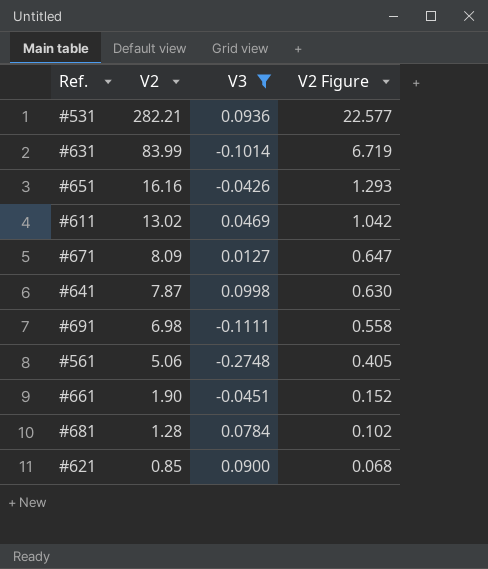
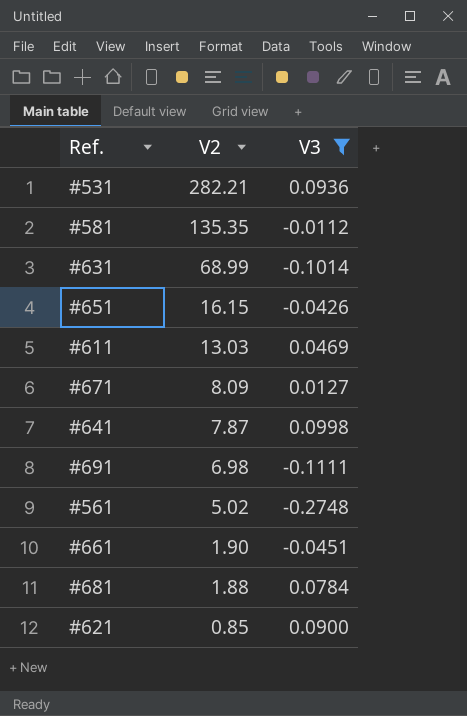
column V2 Figure | formula: [V2] * 0.08 -> none
row #581: none -> 135.35 | -0.0112
#631 | V2: 83.99 -> 68.99
#651 | V2: 16.16 -> 16.15
#611 | V2: 13.02 -> 13.03
#561 | V2: 5.06 -> 5.02
#681 | V2: 1.28 -> 1.88

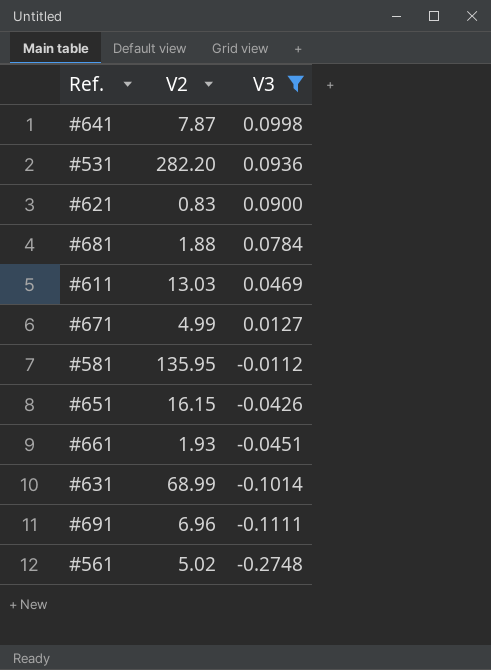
row order: V2 descending -> V3 descending
#531 | V2: 282.21 -> 282.20
#621 | V2: 0.85 -> 0.83
#671 | V2: 8.09 -> 4.99
#581 | V2: 135.35 -> 135.95
#661 | V2: 1.90 -> 1.93
#691 | V2: 6.98 -> 6.96

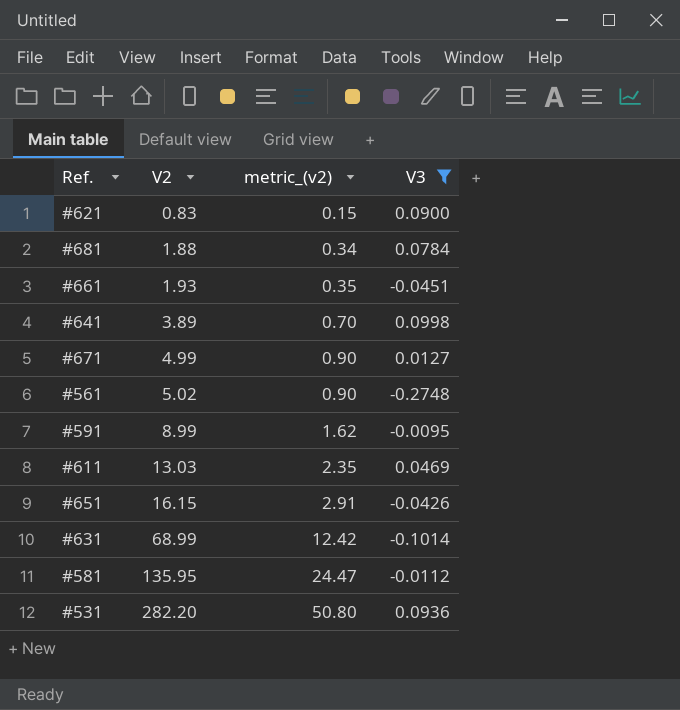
row order: V3 descending -> V2 ascending
column metric_(v2) | formula: none -> [V2] * 0.18
row #691: 6.96 | -0.1111 -> none
#641 | V2: 7.87 -> 3.89
row #591: none -> 8.99 | 1.62 | -0.0095

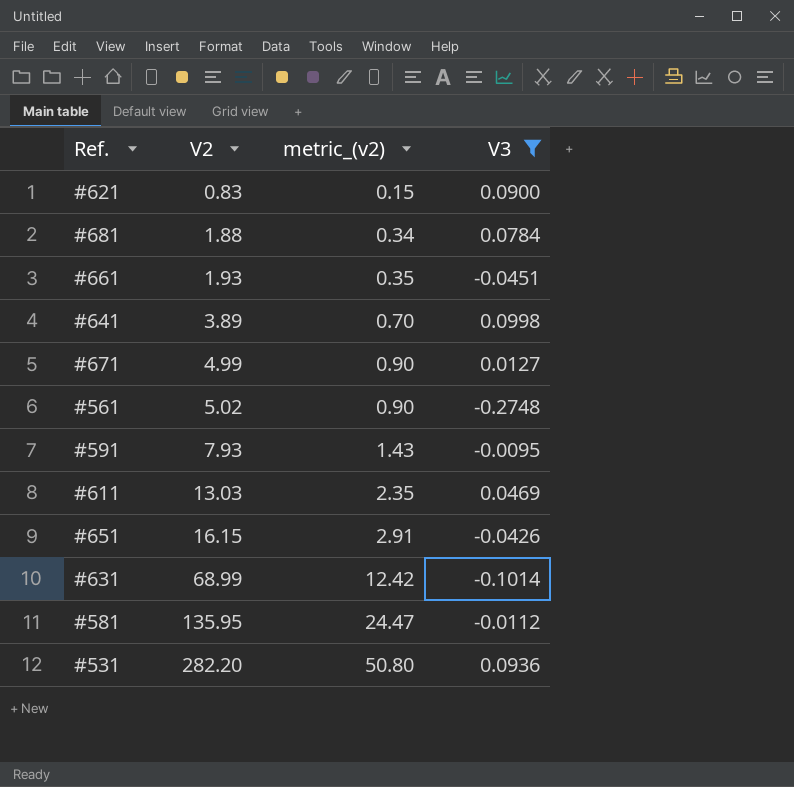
#591 | V2: 8.99 -> 7.93
#591 | metric_(v2): 1.62 -> 1.43

